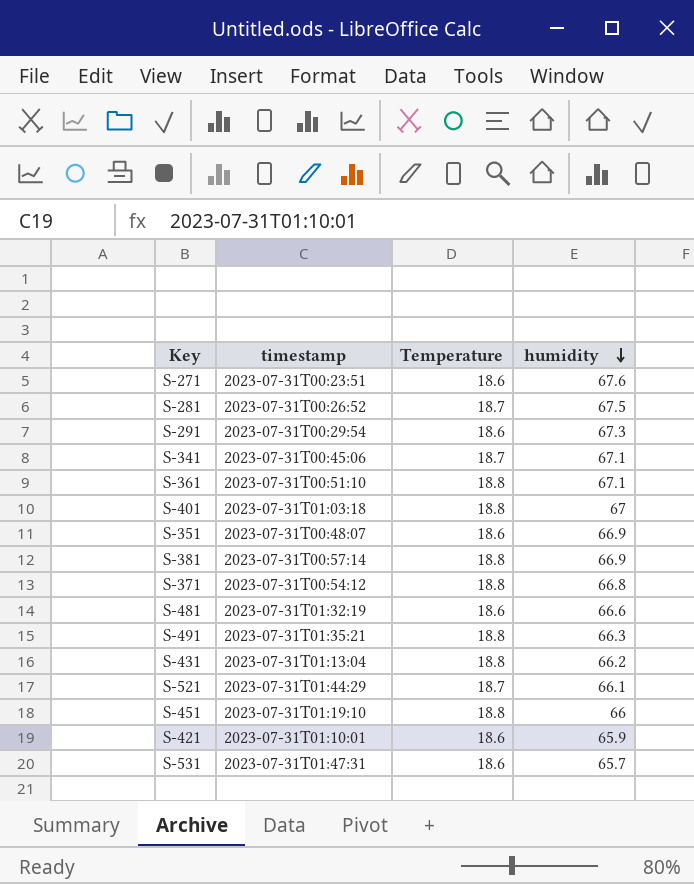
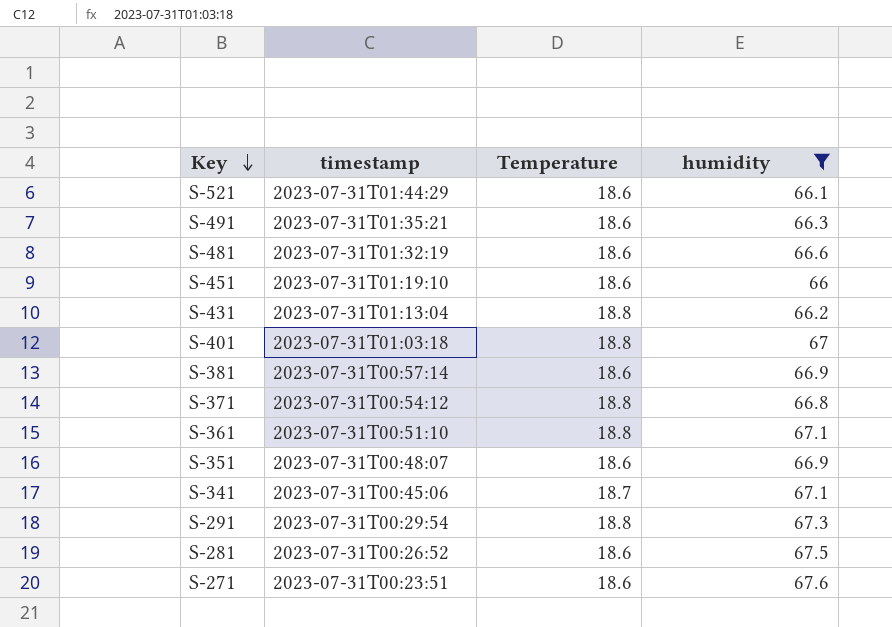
filter: none -> humidity >= 66
row order: humidity descending -> Key descending
S-521 | Temperature: 18.7 -> 18.6
S-491 | Temperature: 18.8 -> 18.6
S-451 | Temperature: 18.8 -> 18.6
S-381 | Temperature: 18.8 -> 18.6
S-291 | Temperature: 18.6 -> 18.8
S-281 | Temperature: 18.7 -> 18.6

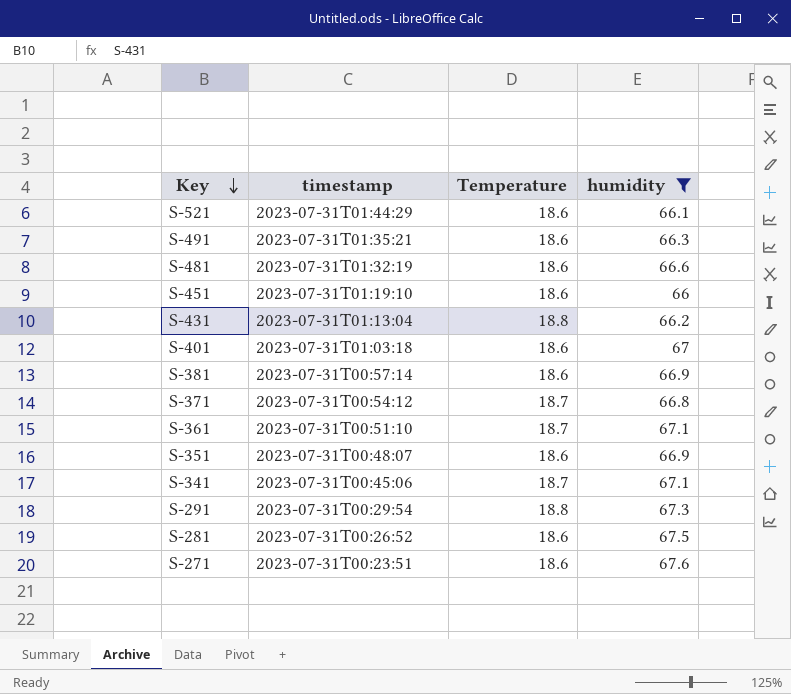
S-401 | Temperature: 18.8 -> 18.6
S-371 | Temperature: 18.8 -> 18.7
S-361 | Temperature: 18.8 -> 18.7

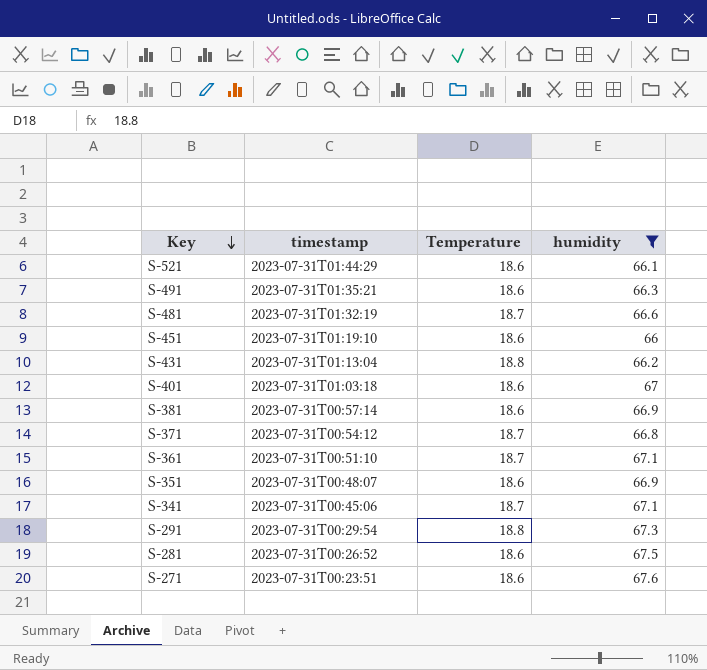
S-481 | Temperature: 18.6 -> 18.7

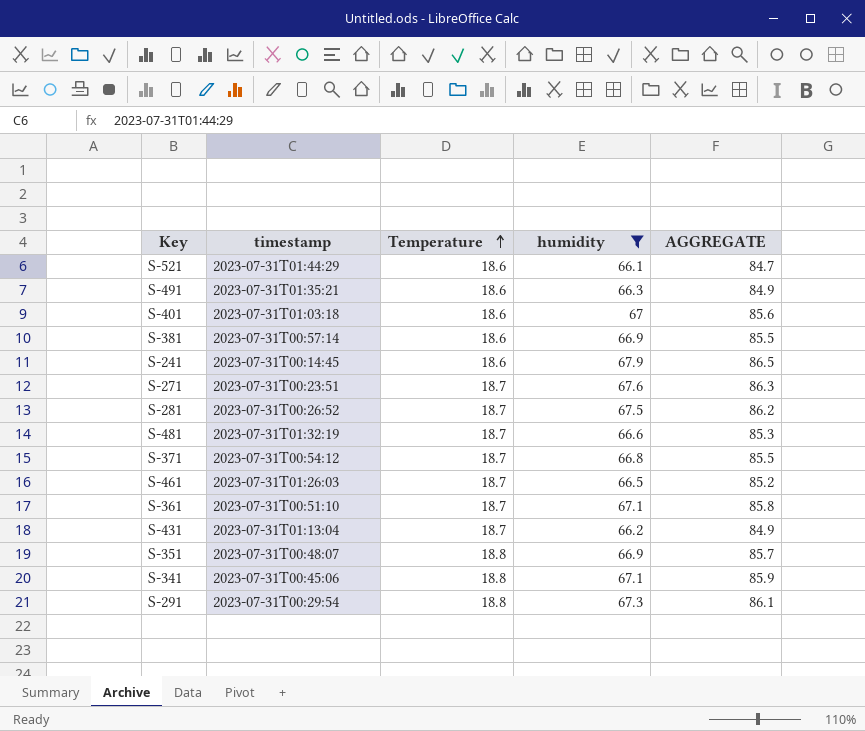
row order: Key descending -> Temperature ascending
column AGGREGATE | formula: none -> [Temperature] + [humidity]
row S-451: 2023-07-31T01:19:10 | 18.6 | 66 -> none
row S-241: none -> 2023-07-31T00:14:45 | 18.6 | 67.9 | 86.5
S-271 | Temperature: 18.6 -> 18.7
S-281 | Temperature: 18.6 -> 18.7
row S-461: none -> 2023-07-31T01:26:03 | 18.7 | 66.5 | 85.2
S-431 | Temperature: 18.8 -> 18.7
S-351 | Temperature: 18.6 -> 18.8
S-341 | Temperature: 18.7 -> 18.8

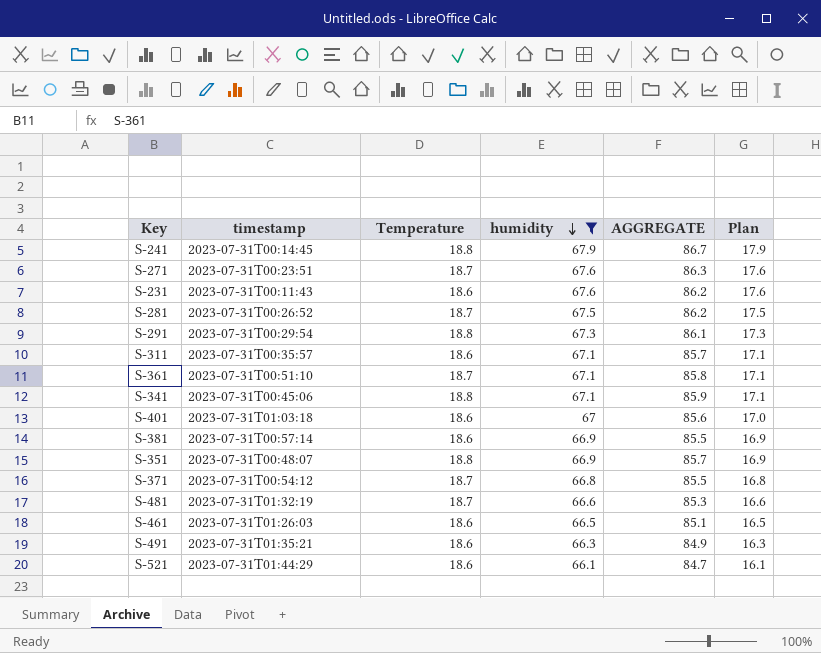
row order: Temperature ascending -> humidity descending
column Plan | formula: none -> [humidity] - 50
row S-431: 2023-07-31T01:13:04 | 18.7 | 66.2 | 84.9 -> none
S-241 | Temperature: 18.6 -> 18.8
S-241 | AGGREGATE: 86.5 -> 86.7
row S-231: none -> 2023-07-31T00:11:43 | 18.6 | 67.6 | 86.2 | 17.6
row S-311: none -> 2023-07-31T00:35:57 | 18.6 | 67.1 | 85.7 | 17.1
S-461 | Temperature: 18.7 -> 18.6
S-461 | AGGREGATE: 85.2 -> 85.1

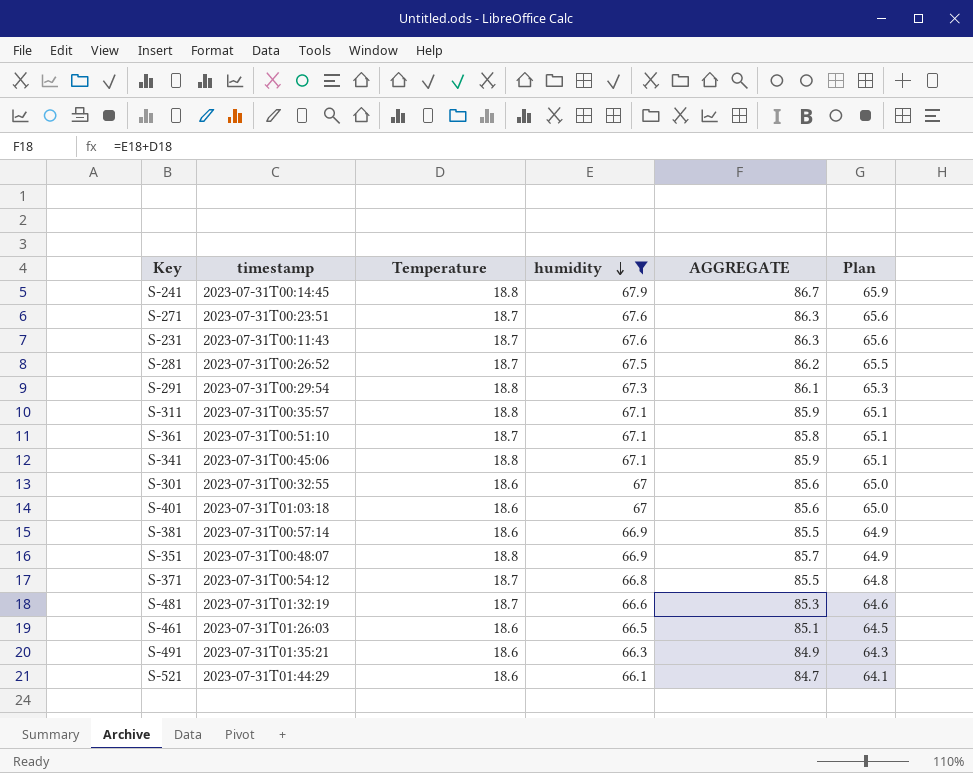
column Plan | formula: [humidity] - 50 -> [humidity] - 2
S-231 | Temperature: 18.6 -> 18.7
S-231 | AGGREGATE: 86.2 -> 86.3
S-311 | Temperature: 18.6 -> 18.8
S-311 | AGGREGATE: 85.7 -> 85.9
row S-301: none -> 2023-07-31T00:32:55 | 18.6 | 67 | 85.6 | 65.0

